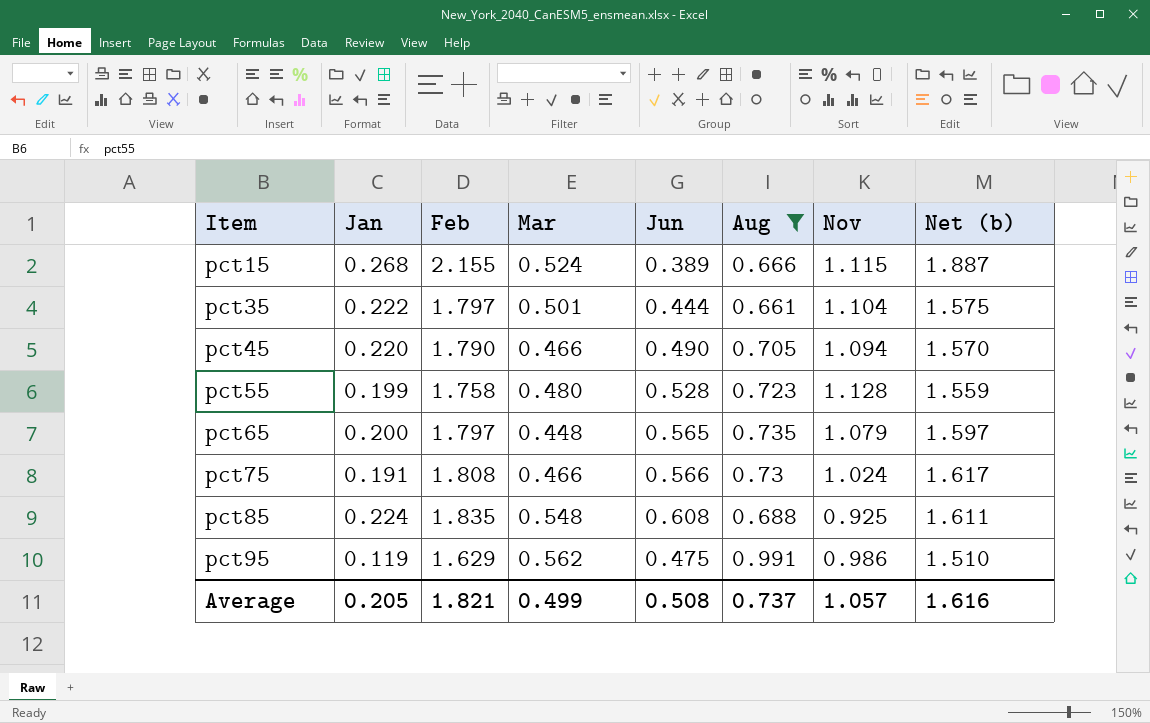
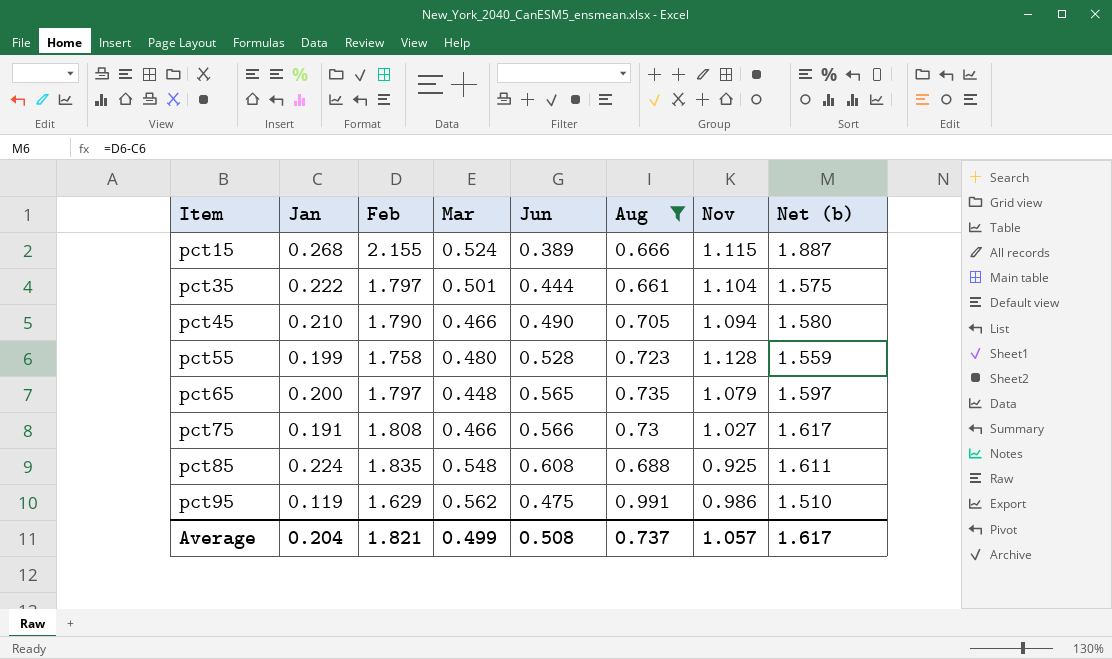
pct45 | Jan: 0.220 -> 0.210
pct45 | Net (b): 1.570 -> 1.580
pct75 | Nov: 1.024 -> 1.027
Average | Jan: 0.205 -> 0.204
Average | Net (b): 1.616 -> 1.617

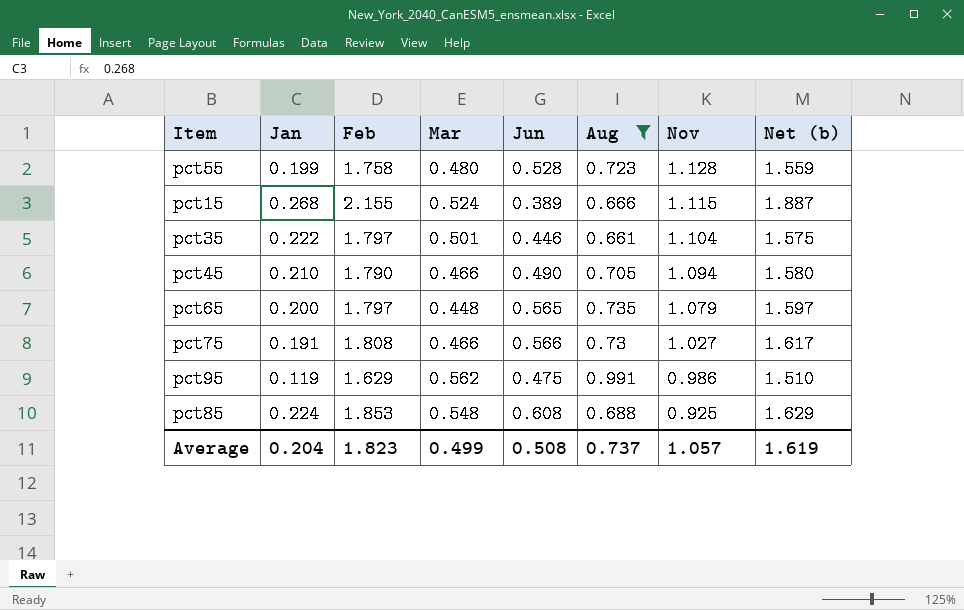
row order: Item ascending -> Nov descending
pct35 | Jun: 0.444 -> 0.446
pct85 | Feb: 1.835 -> 1.853
pct85 | Net (b): 1.611 -> 1.629
Average | Feb: 1.821 -> 1.823
Average | Net (b): 1.617 -> 1.619

